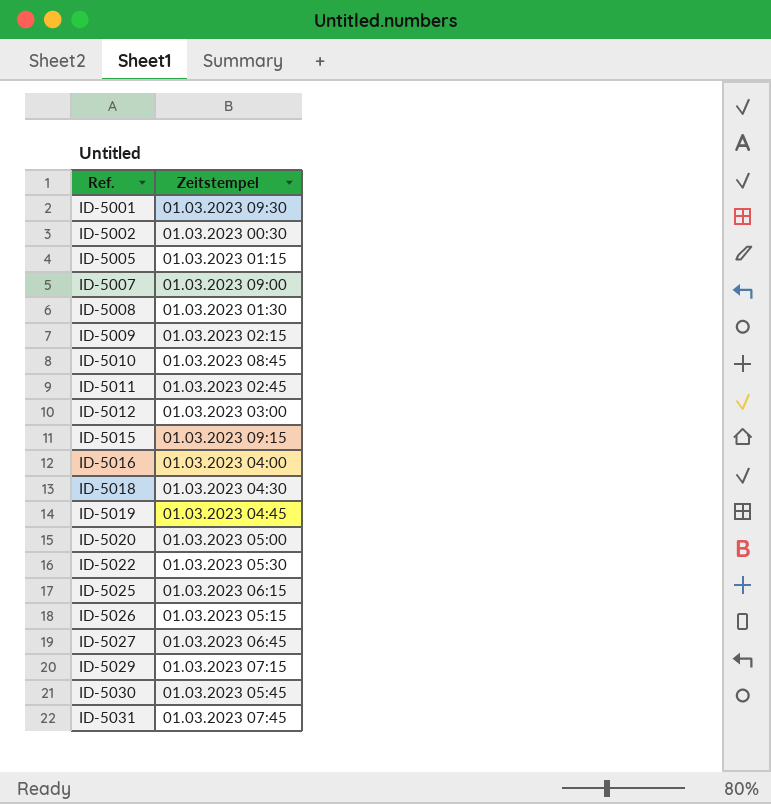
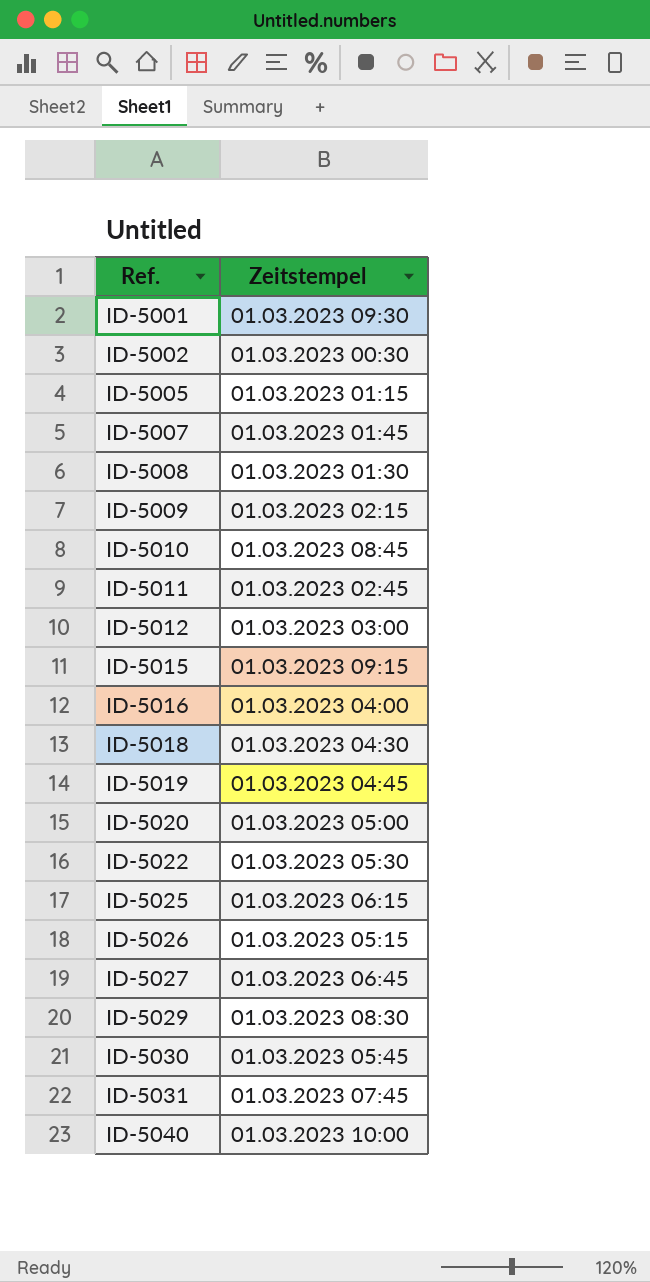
ID-5007 | Zeitstempel: 01.03.2023 09:00 -> 01.03.2023 01:45
ID-5029 | Zeitstempel: 01.03.2023 07:15 -> 01.03.2023 08:30
row ID-5040: none -> 01.03.2023 10:00

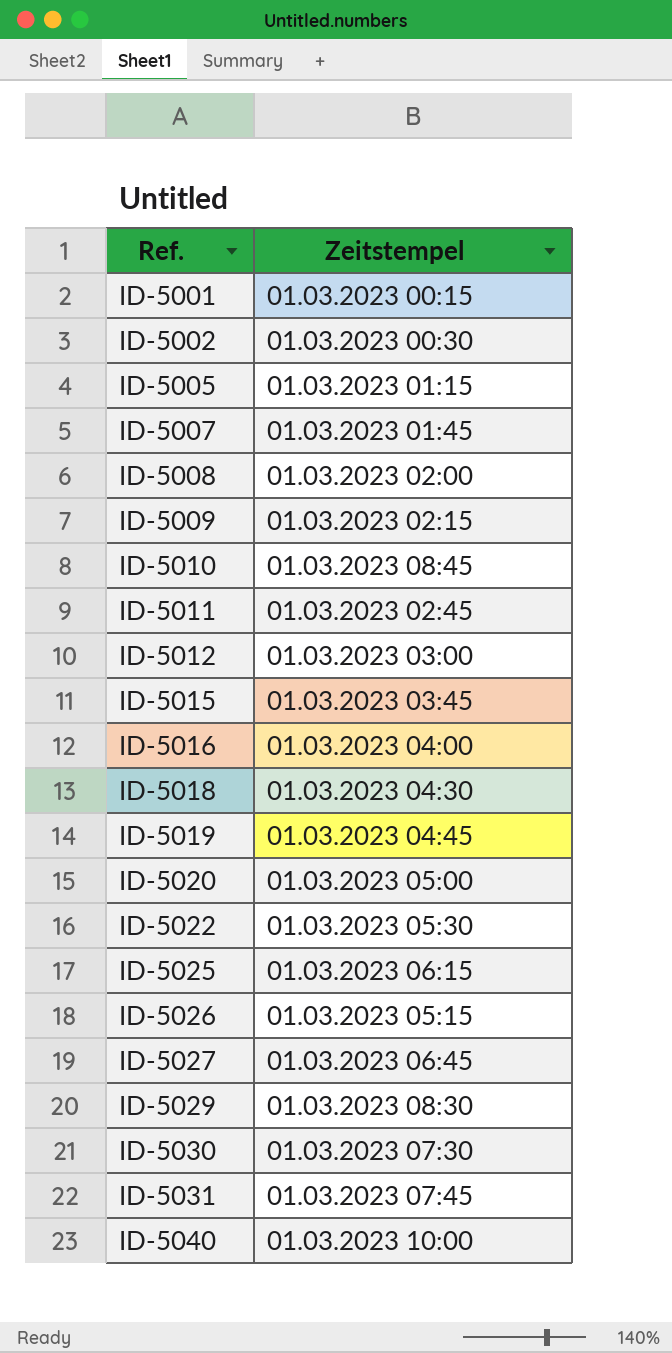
ID-5001 | Zeitstempel: 01.03.2023 09:30 -> 01.03.2023 00:15
ID-5008 | Zeitstempel: 01.03.2023 01:30 -> 01.03.2023 02:00
ID-5015 | Zeitstempel: 01.03.2023 09:15 -> 01.03.2023 03:45
ID-5030 | Zeitstempel: 01.03.2023 05:45 -> 01.03.2023 07:30

